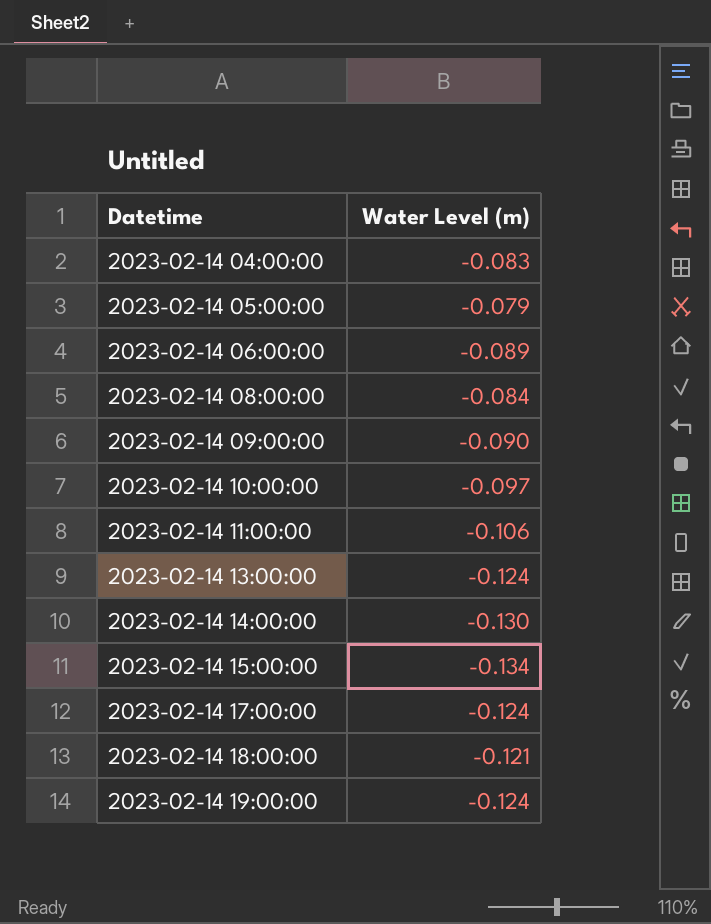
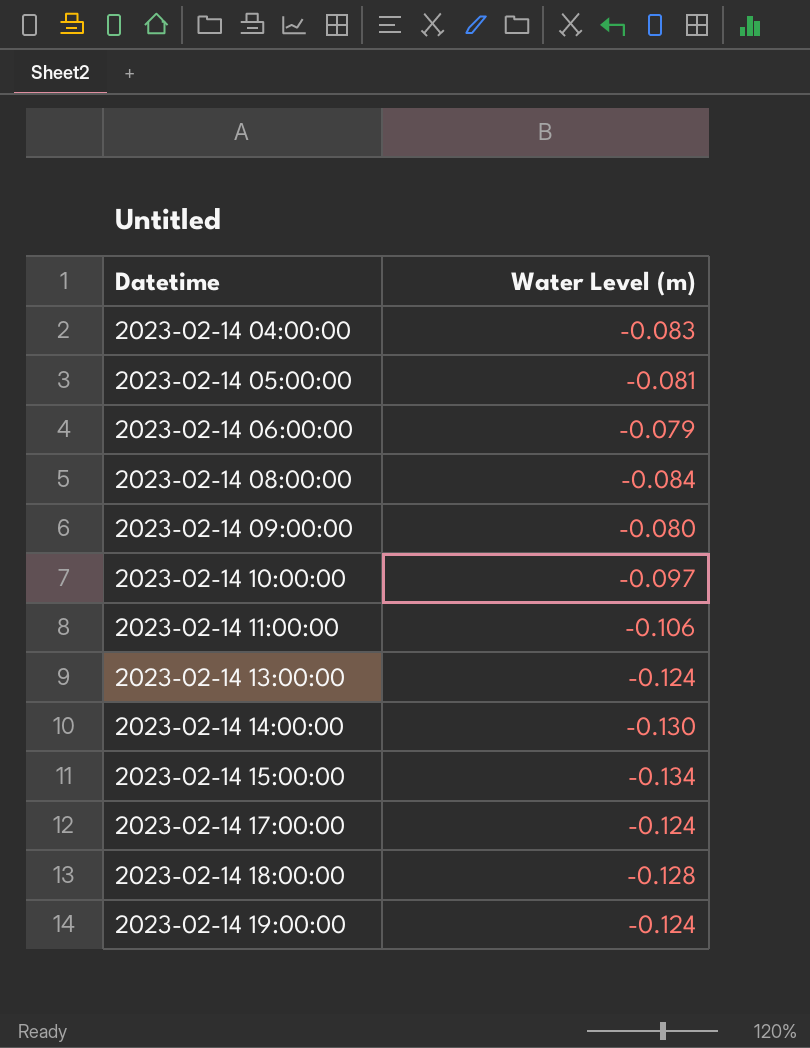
2023-02-14 05:00:00 | Water Level (m): -0.079 -> -0.081
2023-02-14 06:00:00 | Water Level (m): -0.089 -> -0.079
2023-02-14 09:00:00 | Water Level (m): -0.090 -> -0.080
2023-02-14 18:00:00 | Water Level (m): -0.121 -> -0.128

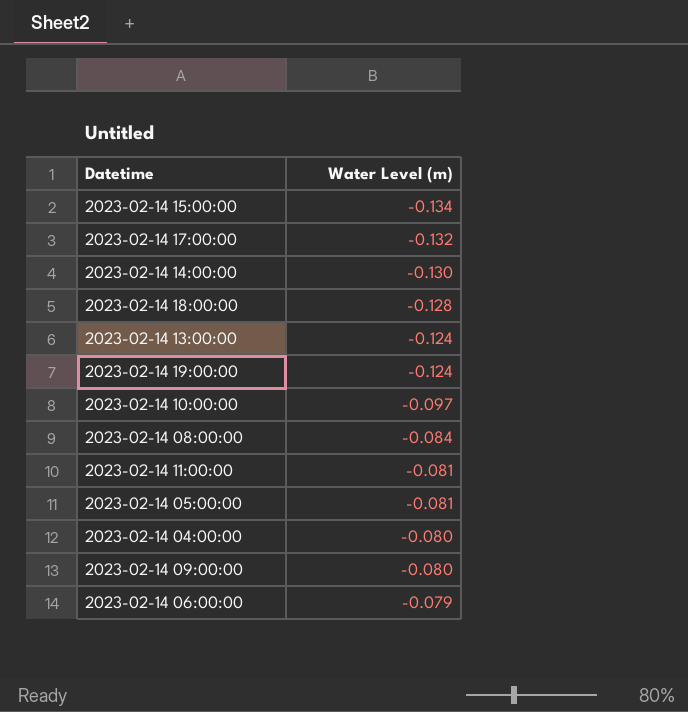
row order: Datetime ascending -> Water Level (m) ascending
2023-02-14 17:00:00 | Water Level (m): -0.124 -> -0.132
2023-02-14 11:00:00 | Water Level (m): -0.106 -> -0.081
2023-02-14 04:00:00 | Water Level (m): -0.083 -> -0.080

